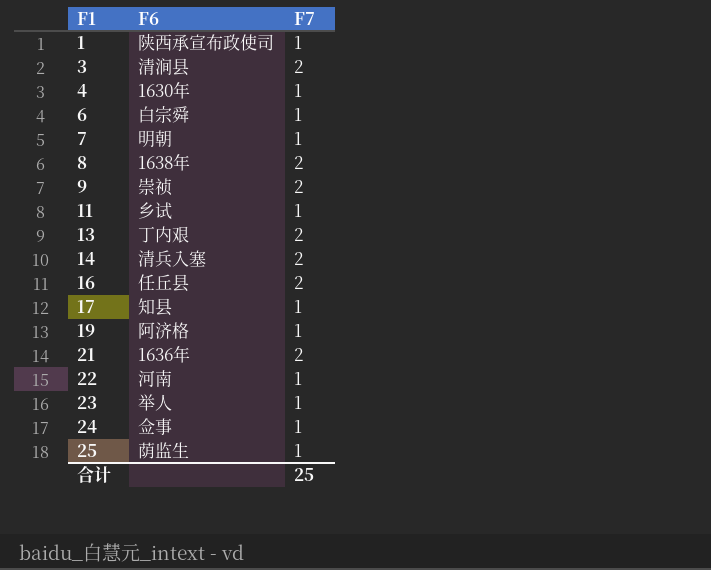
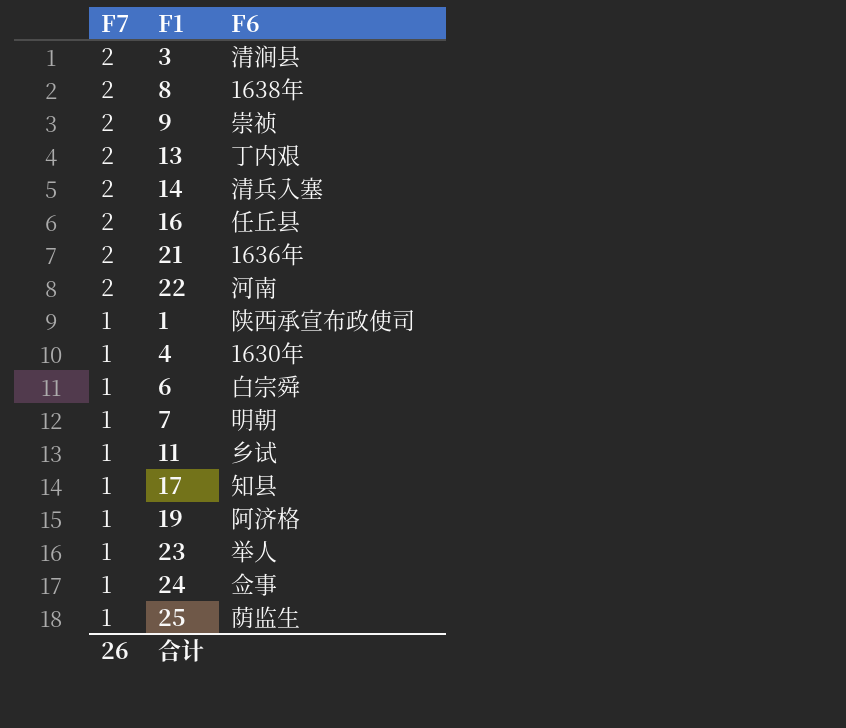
row order: F1 ascending -> F7 descending
column F7 | position: 3 -> 1
22 | F7: 1 -> 2
合计 | F7: 25 -> 26

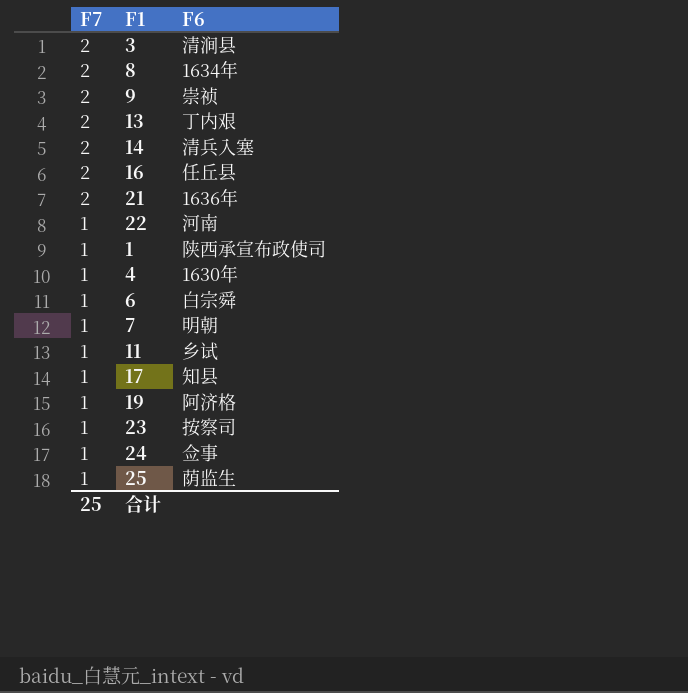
8 | F6: 1638年 -> 1634年
22 | F7: 2 -> 1
23 | F6: 举人 -> 按察司
合计 | F7: 26 -> 25

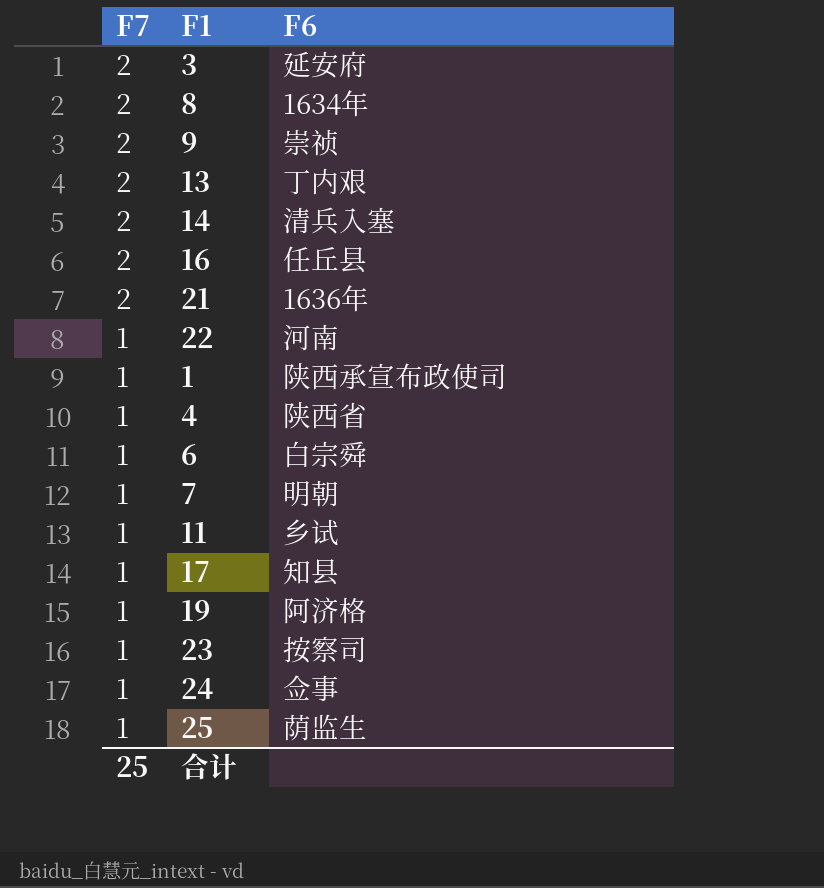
3 | F6: 清涧县 -> 延安府
4 | F6: 1630年 -> 陕西省

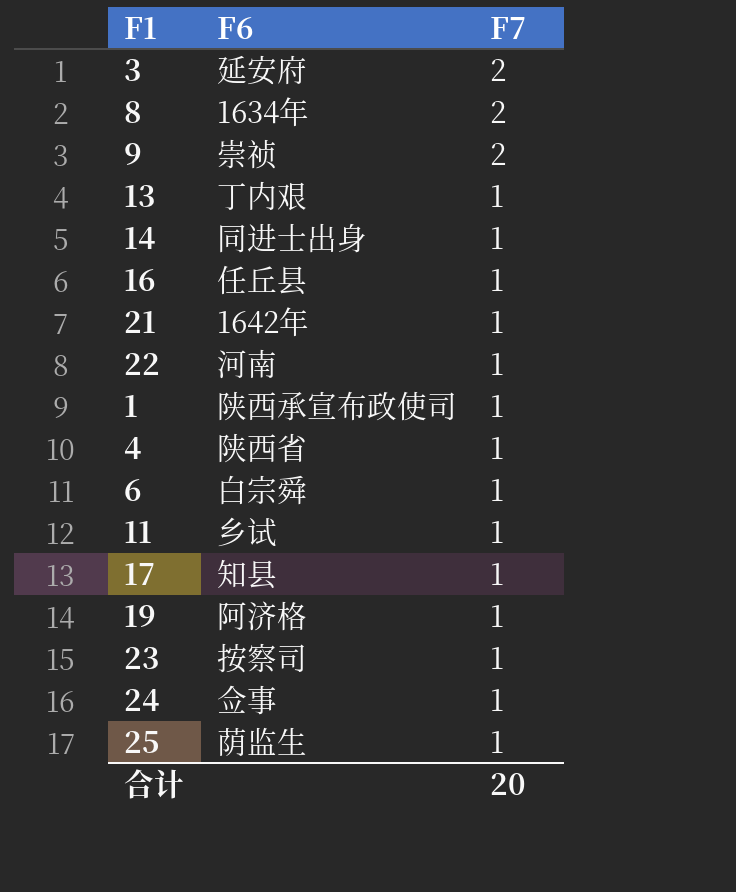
column F7 | position: 1 -> 3
row 7: 1 | 明朝 -> none
13 | F7: 2 -> 1
14 | F6: 清兵入塞 -> 同进士出身
14 | F7: 2 -> 1
16 | F7: 2 -> 1
21 | F6: 1636年 -> 1642年
21 | F7: 2 -> 1
合计 | F7: 25 -> 20

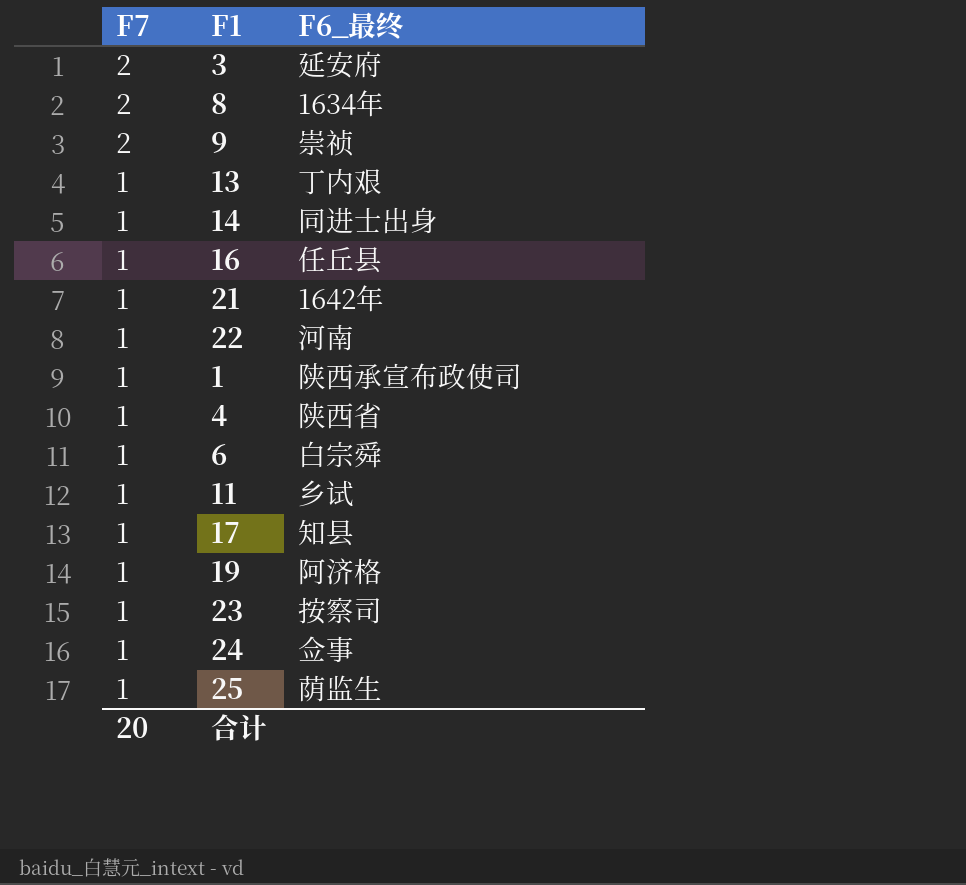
column F7 | position: 3 -> 1
column name: F6 -> F6_最终

